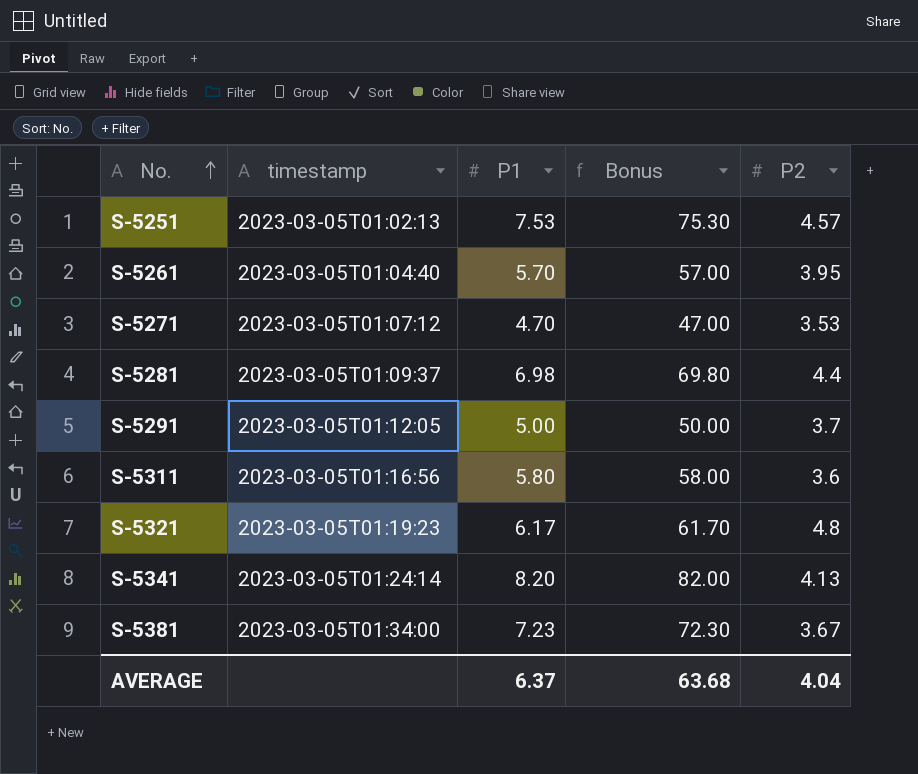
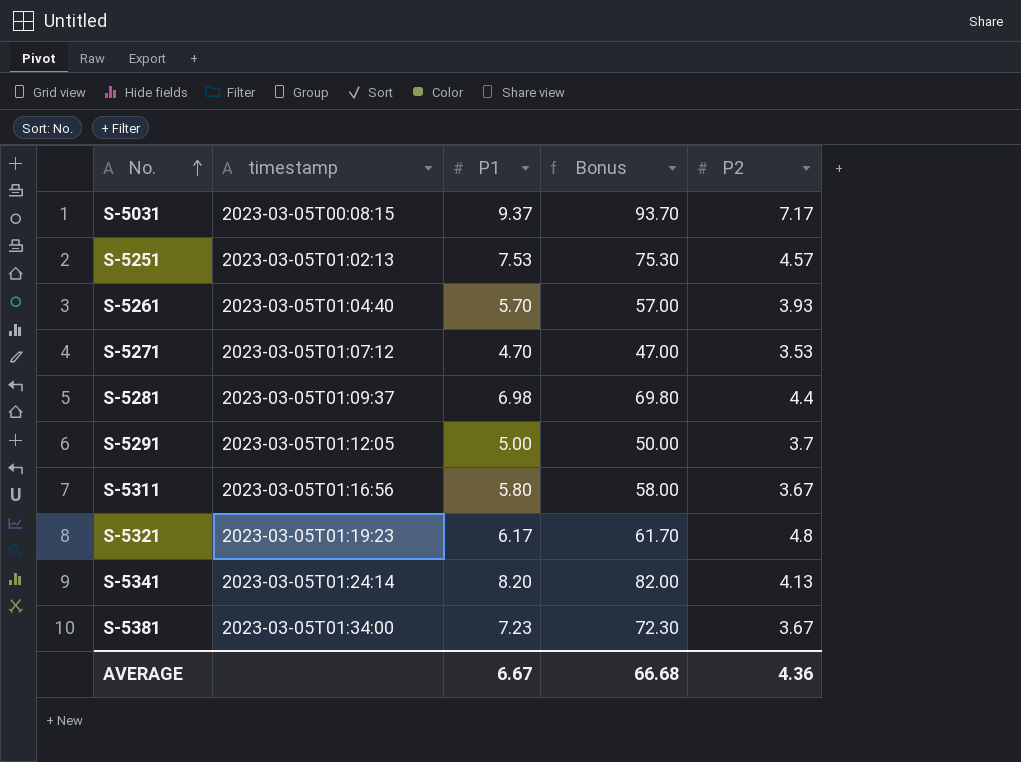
row S-5031: none -> 2023-03-05T00:08:15 | 9.37 | 93.70 | 7.17
S-5261 | P2: 3.95 -> 3.93
S-5311 | P2: 3.6 -> 3.67
AVERAGE | P1: 6.37 -> 6.67
AVERAGE | Bonus: 63.68 -> 66.68
AVERAGE | P2: 4.04 -> 4.36

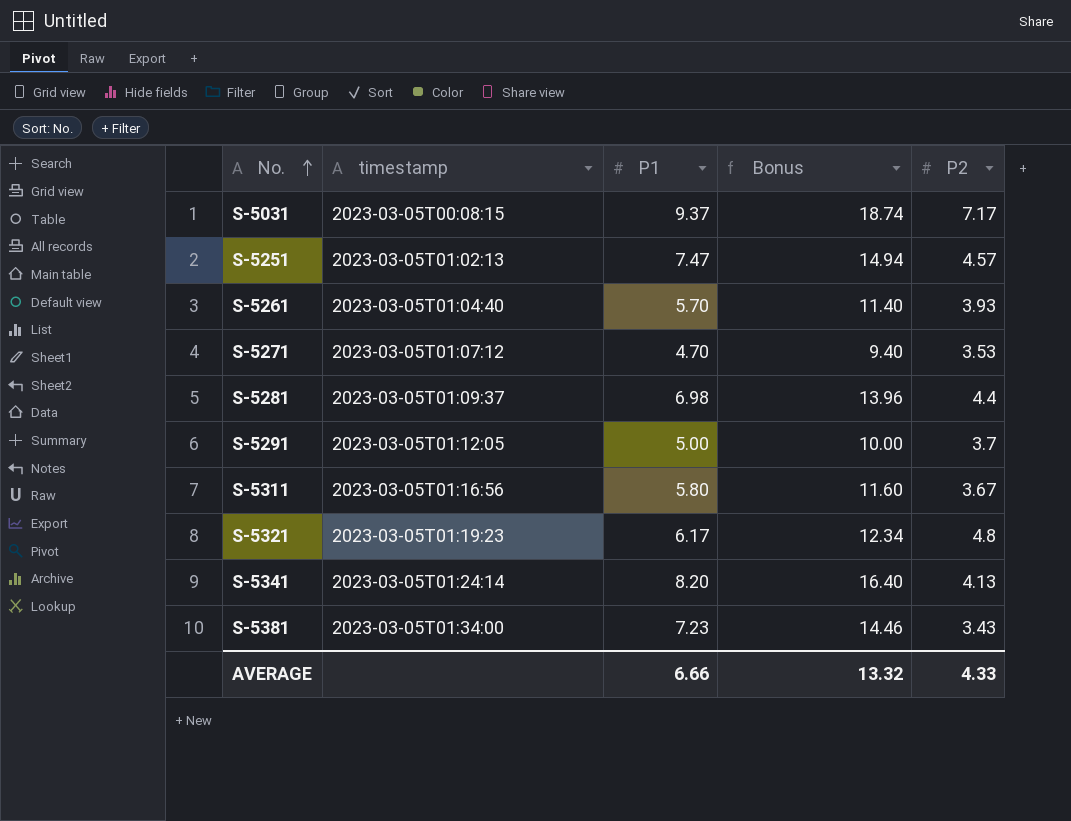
column Bonus | formula: [P1] * 10 -> [P1] * 2
S-5251 | P1: 7.53 -> 7.47
S-5381 | P2: 3.67 -> 3.43
AVERAGE | P1: 6.67 -> 6.66
AVERAGE | Bonus: 66.68 -> 13.32
AVERAGE | P2: 4.36 -> 4.33

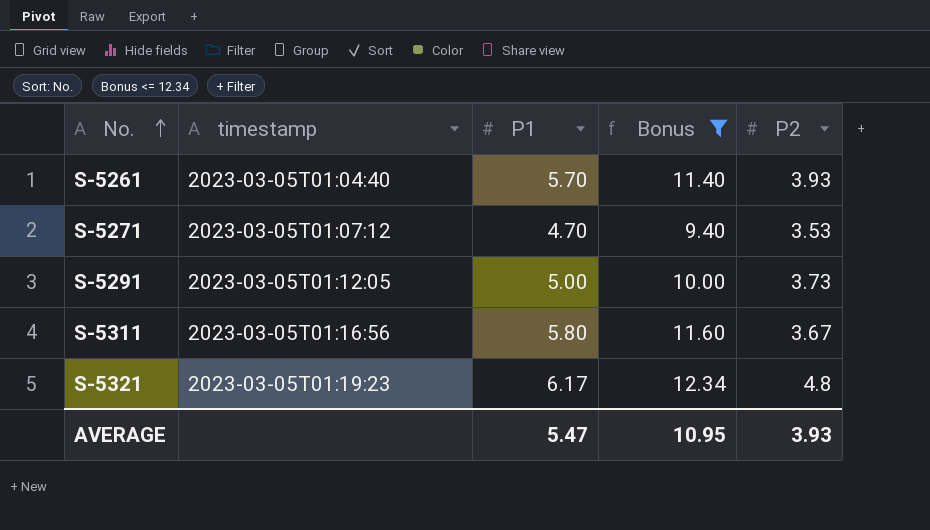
filter: none -> Bonus <= 12.34
S-5291 | P2: 3.7 -> 3.73
AVERAGE | P1: 6.66 -> 5.47
AVERAGE | Bonus: 13.32 -> 10.95
AVERAGE | P2: 4.33 -> 3.93

